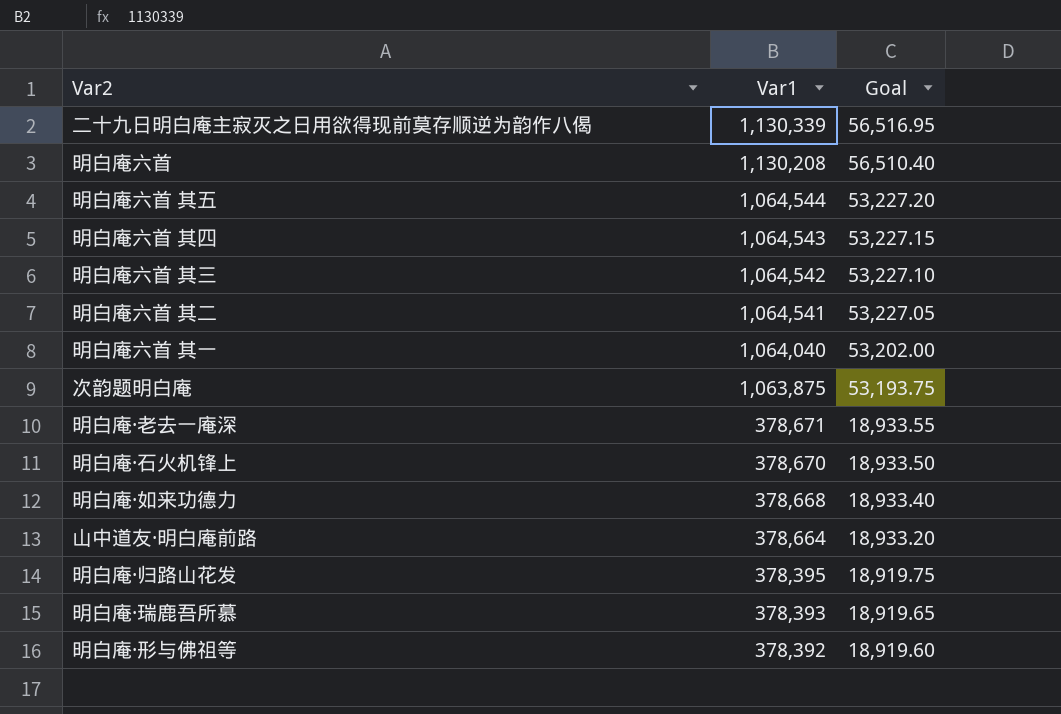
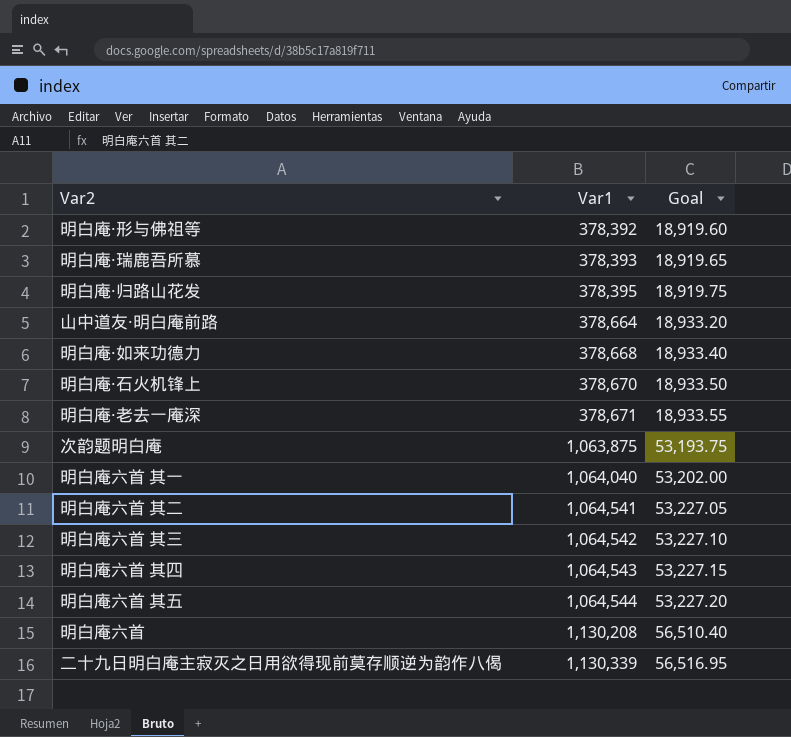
row order: Var1 descending -> Var1 ascending

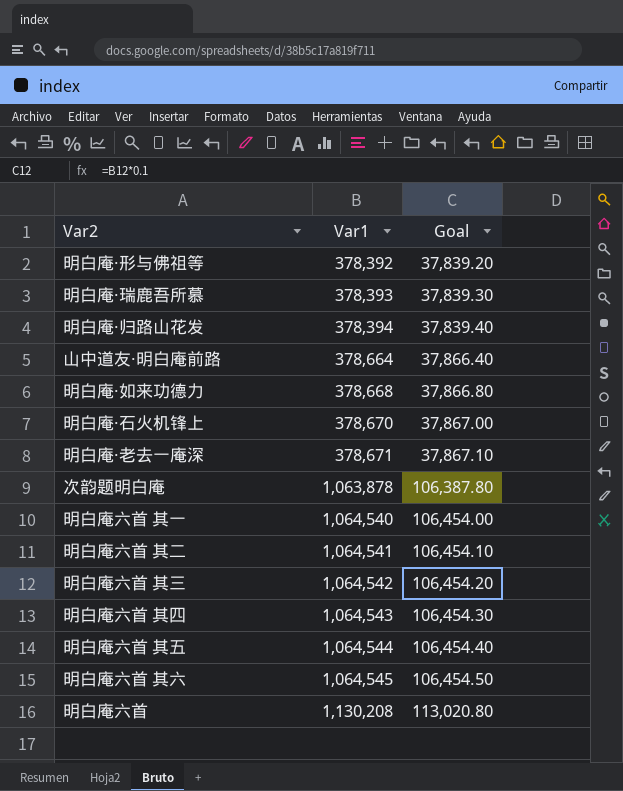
column Goal | formula: [Var1] * 0.05 -> [Var1] * 0.1
row 二十九日明白庵主寂灭之日用欲得现前莫存顺逆为韵作八偈: 1,130,339 | 56,516.95 -> none
明白庵·归路山花发 | Var1: 378,395 -> 378,394
次韵题明白庵 | Var1: 1,063,875 -> 1,063,878
明白庵六首 其一 | Var1: 1,064,040 -> 1,064,540
row 明白庵六首 其六: none -> 1,064,545 | 106,454.50

